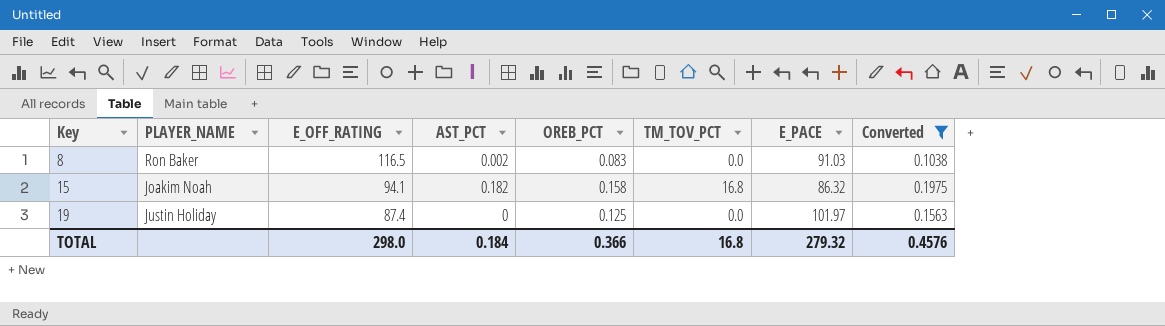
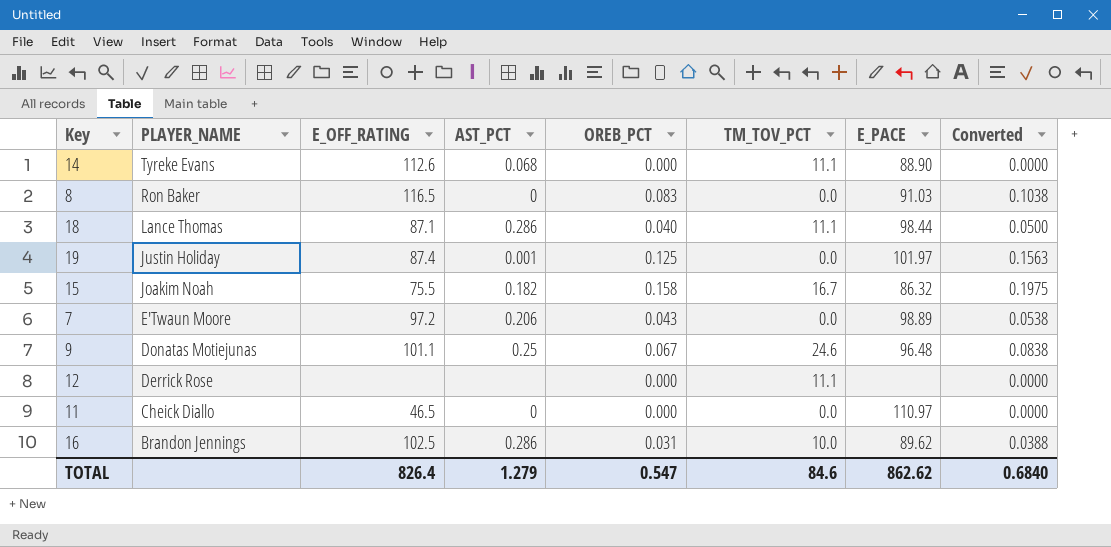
filter: Converted >= 0.1038 -> none
row order: Key ascending -> PLAYER_NAME descending
8 | AST_PCT: 0.002 -> 0
19 | AST_PCT: 0 -> 0.001
15 | E_OFF_RATING: 94.1 -> 75.5
15 | TM_TOV_PCT: 16.8 -> 16.7
TOTAL | E_OFF_RATING: 298.0 -> 826.4
TOTAL | AST_PCT: 0.184 -> 1.279
TOTAL | OREB_PCT: 0.366 -> 0.547
TOTAL | TM_TOV_PCT: 16.8 -> 84.6
TOTAL | E_PACE: 279.32 -> 862.62
TOTAL | Converted: 0.4576 -> 0.6840

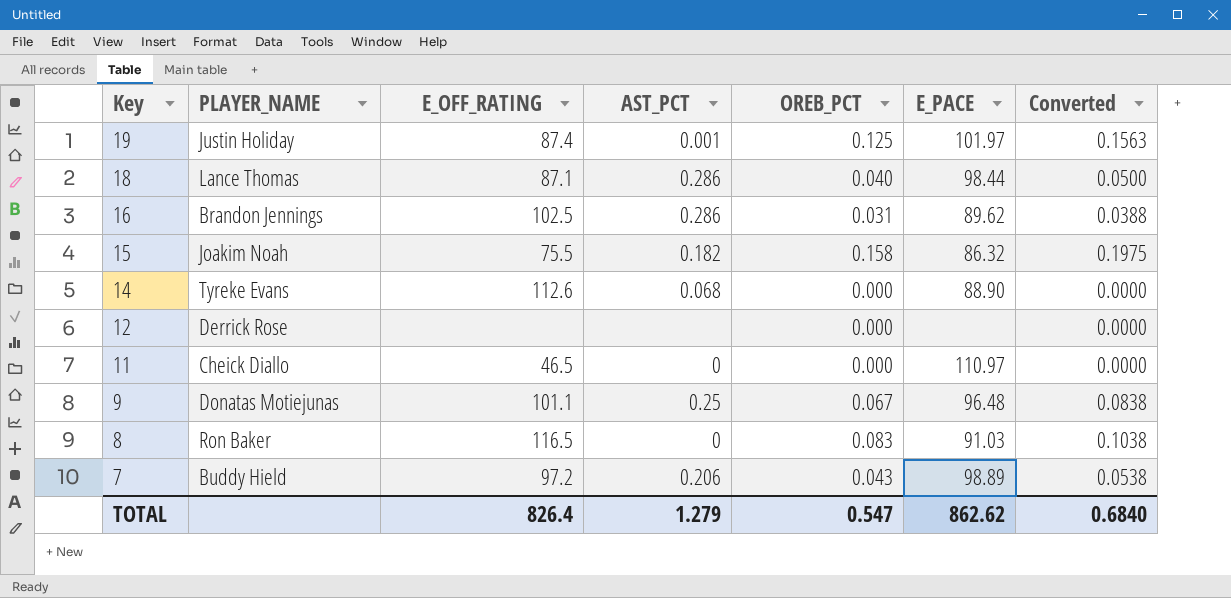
row order: PLAYER_NAME descending -> Key descending
column TM_TOV_PCT | position: 6 -> none
7 | PLAYER_NAME: E'Twaun Moore -> Buddy Hield

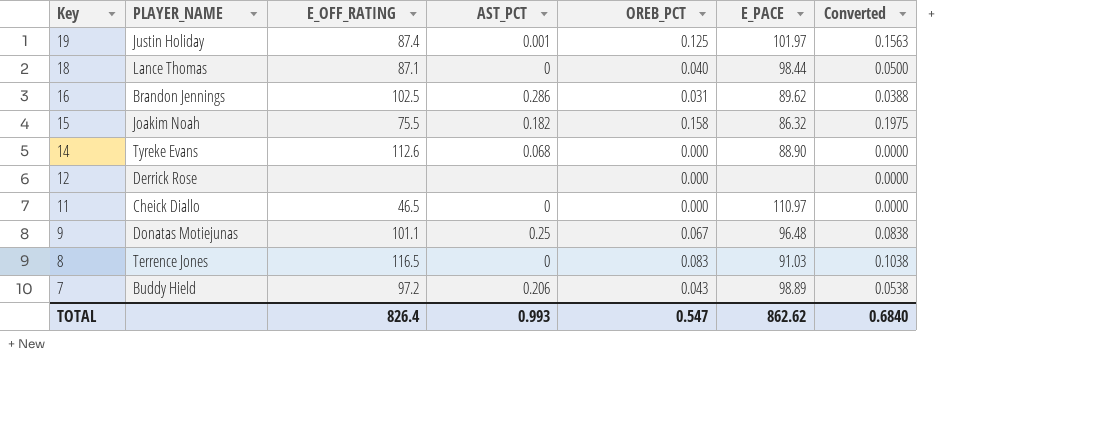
18 | AST_PCT: 0.286 -> 0
8 | PLAYER_NAME: Ron Baker -> Terrence Jones
TOTAL | AST_PCT: 1.279 -> 0.993

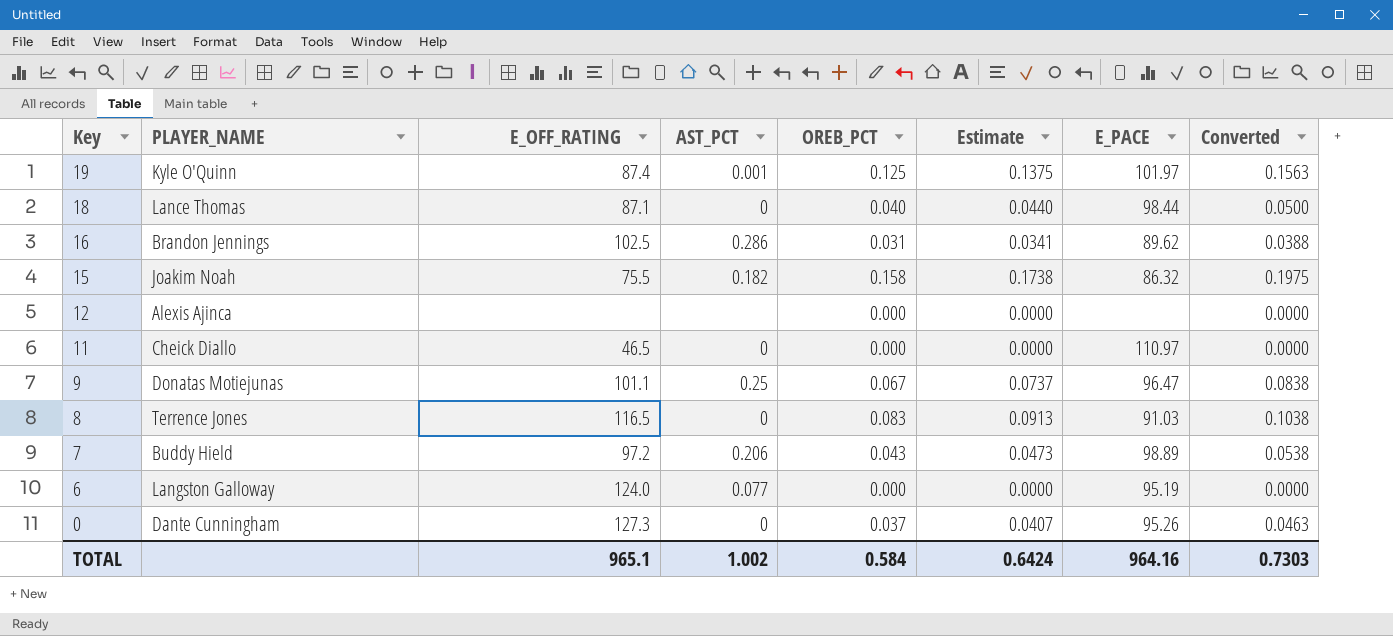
column Estimate | formula: none -> [OREB_PCT] * 1.1
row 14: Tyreke Evans | 112.6 | 0.068 | 0.000 | 88.90 | 0.0000 -> none
19 | PLAYER_NAME: Justin Holiday -> Kyle O'Quinn
12 | PLAYER_NAME: Derrick Rose -> Alexis Ajinca
9 | E_PACE: 96.48 -> 96.47
row 6: none -> Langston Galloway | 124.0 | 0.077 | 0.000 | 0.0000 | 95.19 | 0.0000
row 0: none -> Dante Cunningham | 127.3 | 0 | 0.037 | 0.0407 | 95.26 | 0.0463
TOTAL | E_OFF_RATING: 826.4 -> 965.1
TOTAL | AST_PCT: 0.993 -> 1.002
TOTAL | OREB_PCT: 0.547 -> 0.584
TOTAL | E_PACE: 862.62 -> 964.16
TOTAL | Converted: 0.6840 -> 0.7303

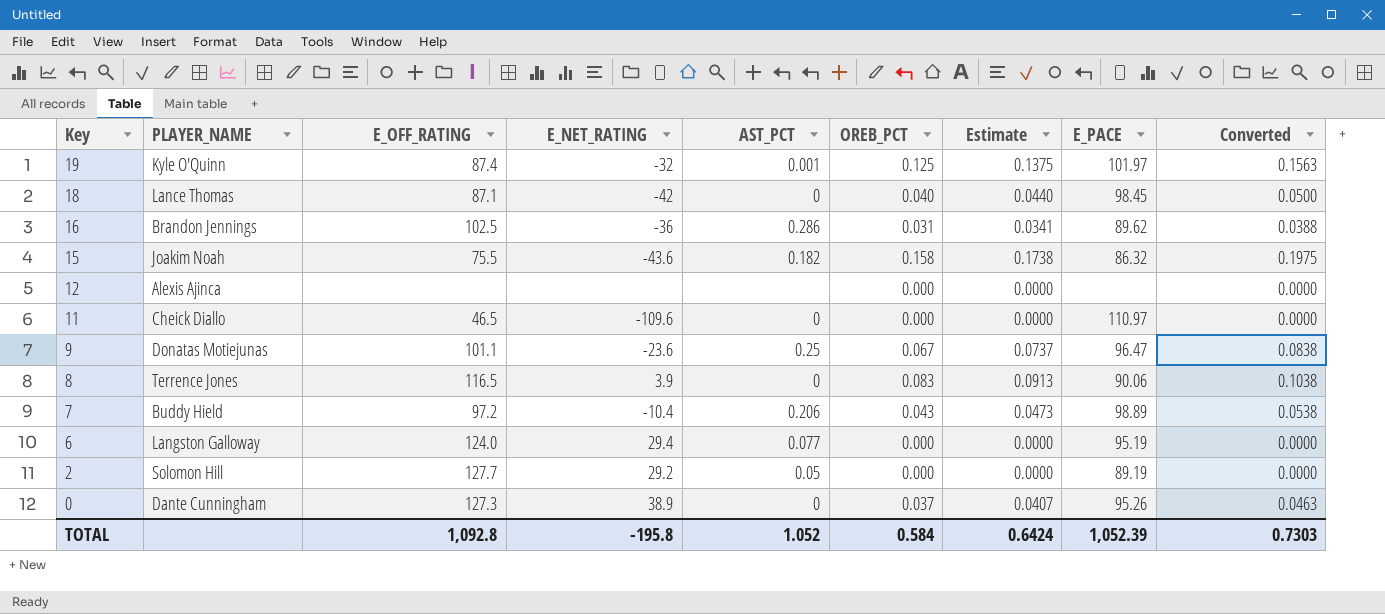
column E_NET_RATING | position: none -> 4
18 | E_PACE: 98.44 -> 98.45
8 | E_PACE: 91.03 -> 90.06
row 2: none -> Solomon Hill | 127.7 | 29.2 | 0.05 | 0.000 | 0.0000 | 89.19 | 0.0000
TOTAL | E_OFF_RATING: 965.1 -> 1,092.8
TOTAL | AST_PCT: 1.002 -> 1.052
TOTAL | E_PACE: 964.16 -> 1,052.39

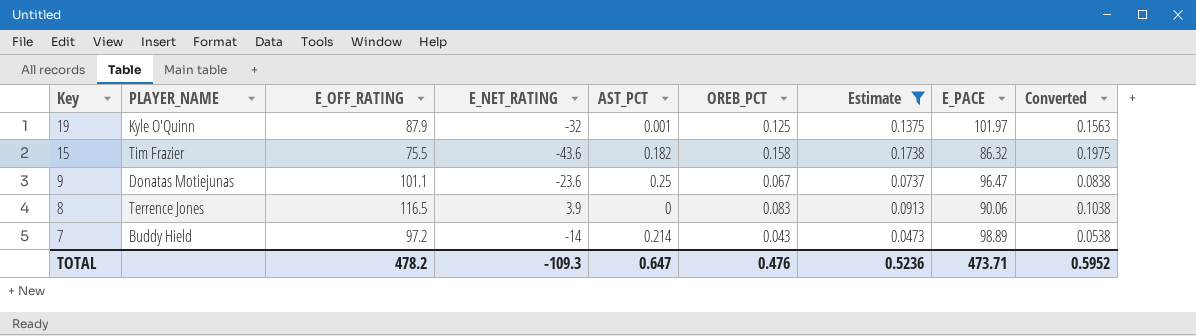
filter: none -> Estimate >= 0.0473
19 | E_OFF_RATING: 87.4 -> 87.9
15 | PLAYER_NAME: Joakim Noah -> Tim Frazier
7 | E_NET_RATING: -10.4 -> -14
7 | AST_PCT: 0.206 -> 0.214
TOTAL | E_OFF_RATING: 1,092.8 -> 478.2
TOTAL | E_NET_RATING: -195.8 -> -109.3
TOTAL | AST_PCT: 1.052 -> 0.647
TOTAL | OREB_PCT: 0.584 -> 0.476
TOTAL | Estimate: 0.6424 -> 0.5236
TOTAL | E_PACE: 1,052.39 -> 473.71
TOTAL | Converted: 0.7303 -> 0.5952

